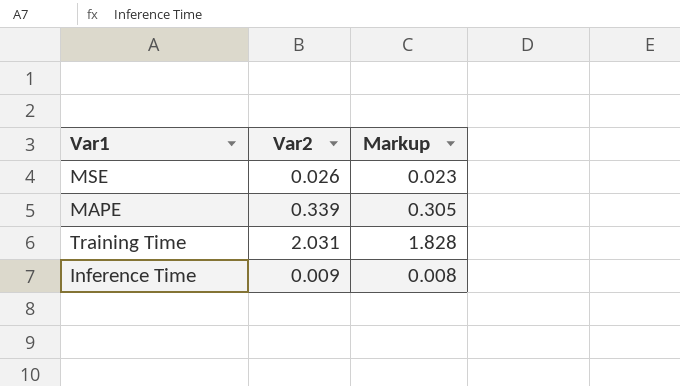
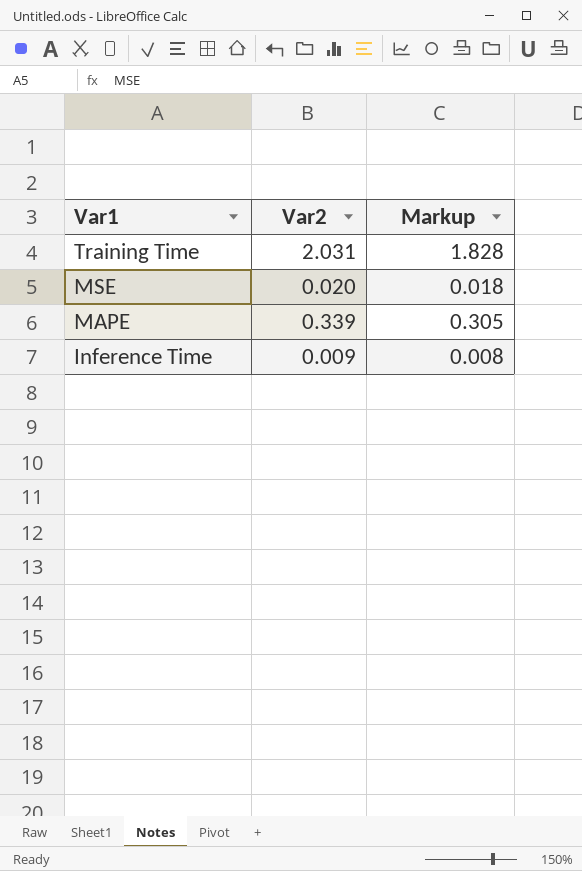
row order: none -> Var1 descending
MSE | Var2: 0.026 -> 0.020
MSE | Markup: 0.023 -> 0.018

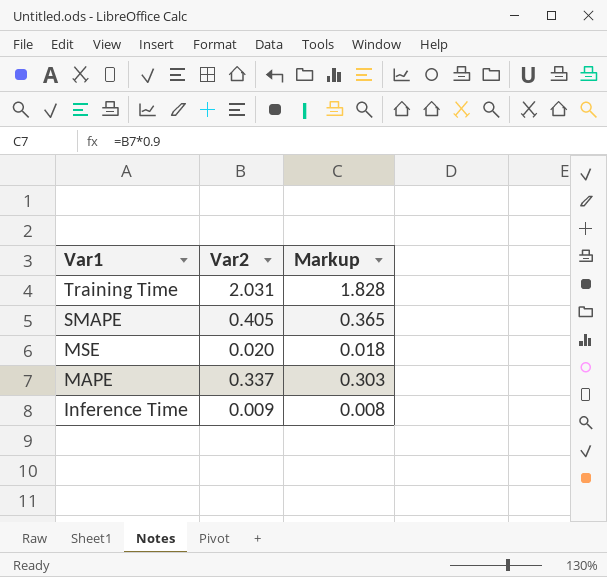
row SMAPE: none -> 0.405 | 0.365
MAPE | Var2: 0.339 -> 0.337
MAPE | Markup: 0.305 -> 0.303

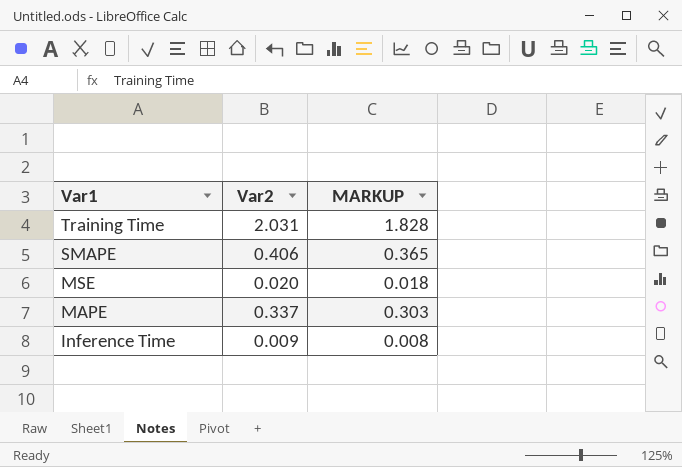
column name: Markup -> MARKUP
SMAPE | Var2: 0.405 -> 0.406

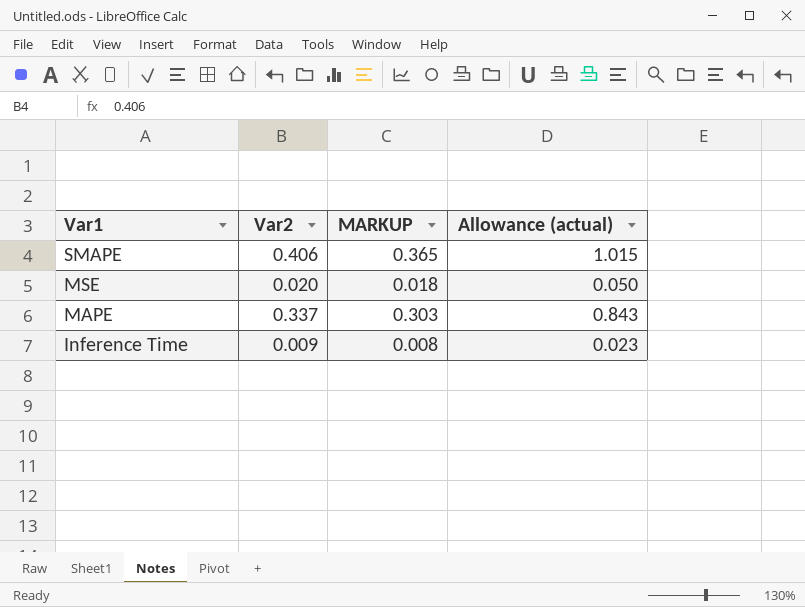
column Allowance (actual) | formula: none -> [Var2] * 2.5
row Training Time: 2.031 | 1.828 -> none

